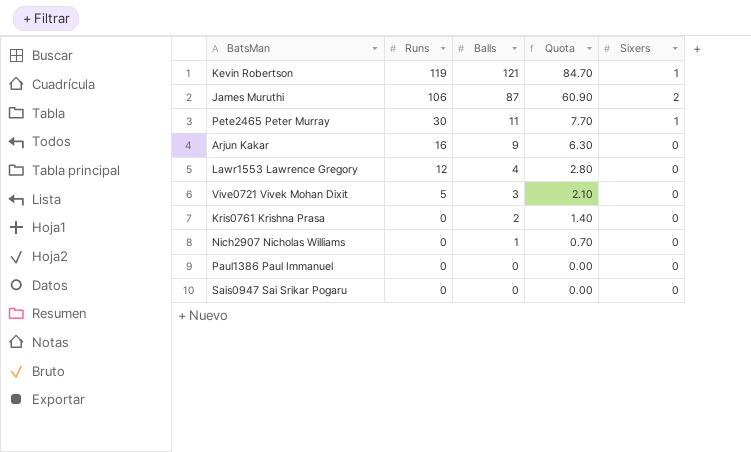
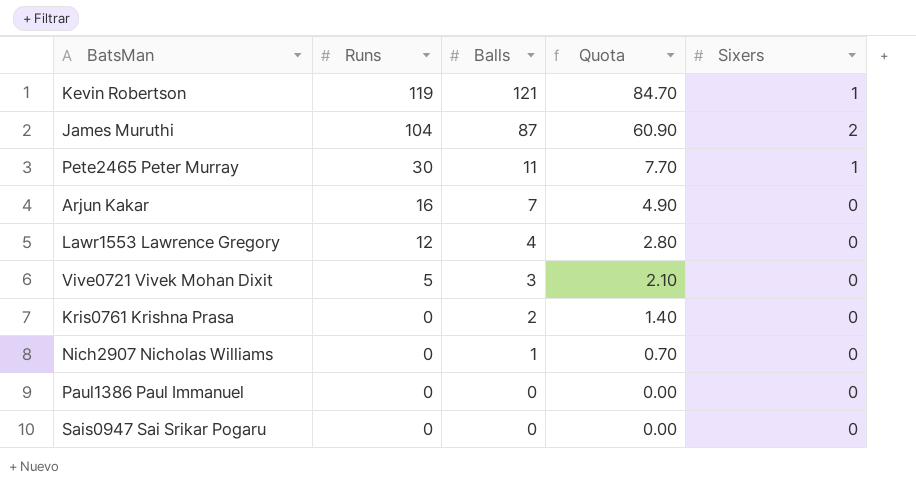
James Muruthi | Runs: 106 -> 104
Arjun Kakar | Balls: 9 -> 7
Arjun Kakar | Quota: 6.30 -> 4.90

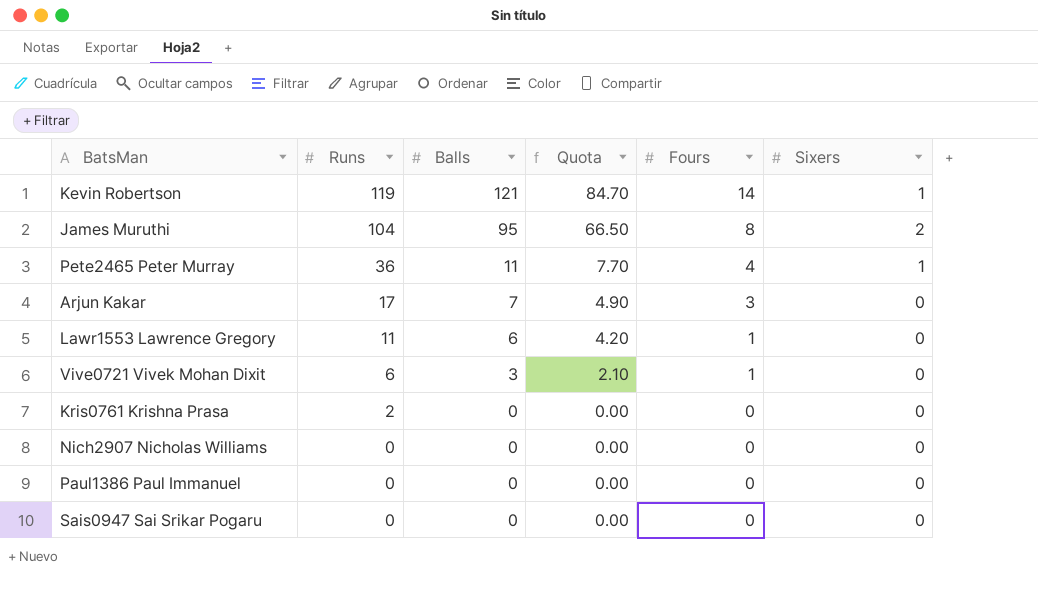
column Fours | position: none -> 5
James Muruthi | Balls: 87 -> 95
James Muruthi | Quota: 60.90 -> 66.50
Pete2465 Peter Murray | Runs: 30 -> 36
Arjun Kakar | Runs: 16 -> 17
Lawr1553 Lawrence Gregory | Runs: 12 -> 11
Lawr1553 Lawrence Gregory | Balls: 4 -> 6
Lawr1553 Lawrence Gregory | Quota: 2.80 -> 4.20
Vive0721 Vivek Mohan Dixit | Runs: 5 -> 6
Kris0761 Krishna Prasa | Runs: 0 -> 2
Kris0761 Krishna Prasa | Balls: 2 -> 0
Kris0761 Krishna Prasa | Quota: 1.40 -> 0.00
Nich2907 Nicholas Williams | Balls: 1 -> 0
Nich2907 Nicholas Williams | Quota: 0.70 -> 0.00

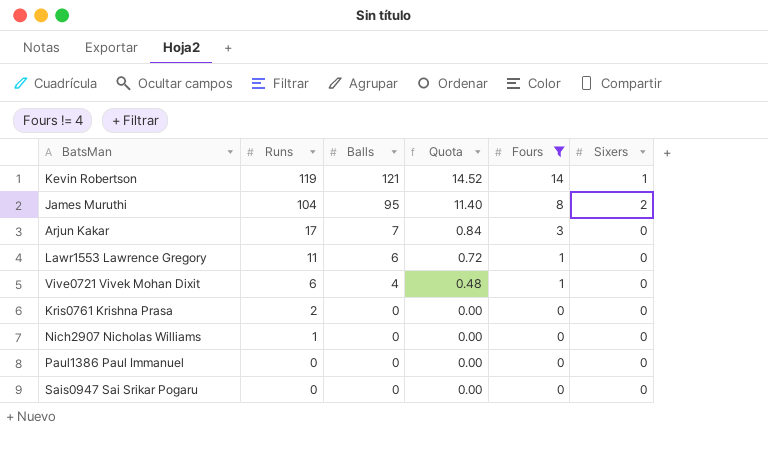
filter: none -> Fours != 4
column Quota | formula: [Balls] * 0.7 -> [Balls] * 0.12
Vive0721 Vivek Mohan Dixit | Balls: 3 -> 4
Nich2907 Nicholas Williams | Runs: 0 -> 1

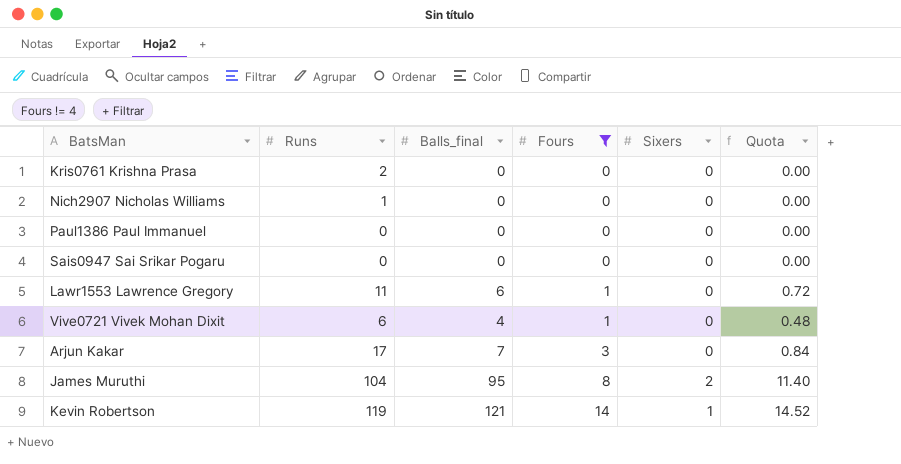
row order: Runs descending -> Fours ascending
column name: Balls -> Balls_final
column Quota | position: 4 -> 6

